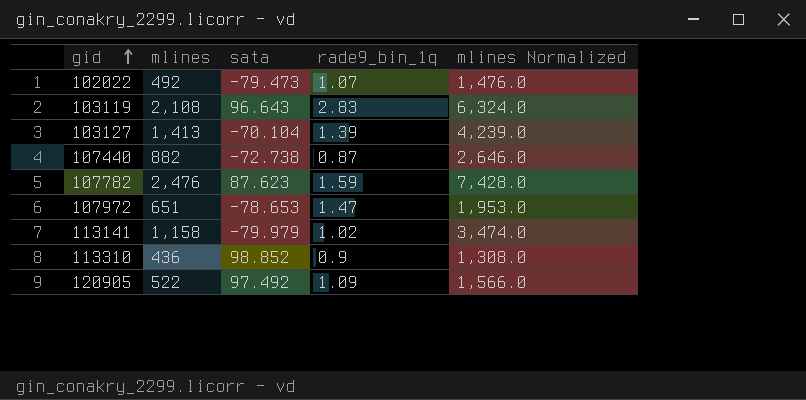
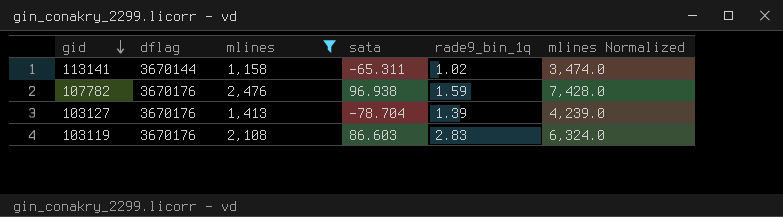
filter: none -> mlines >= 1,158
row order: gid ascending -> gid descending
column dflag | position: none -> 2
113141 | sata: -79.979 -> -65.311
107782 | sata: 87.623 -> 96.938
103127 | sata: -70.104 -> -78.704
103119 | sata: 96.643 -> 86.603

